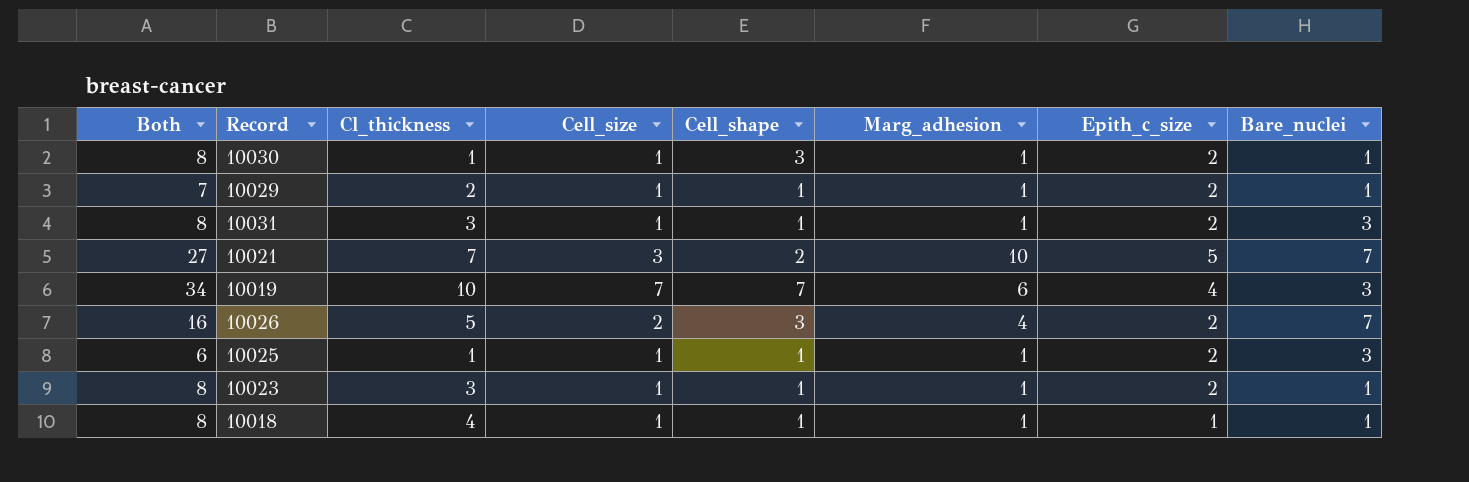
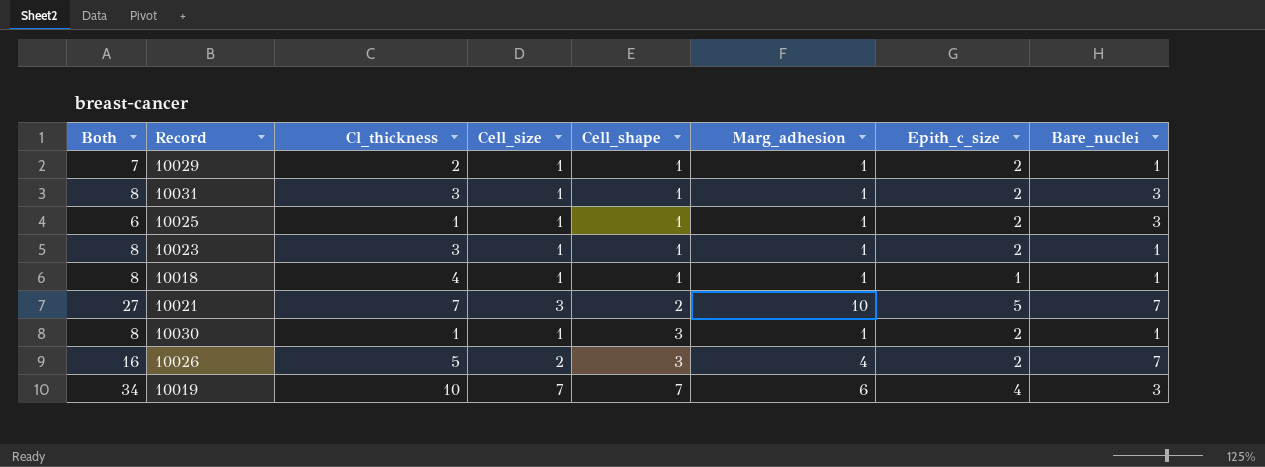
row order: none -> Cell_shape ascending

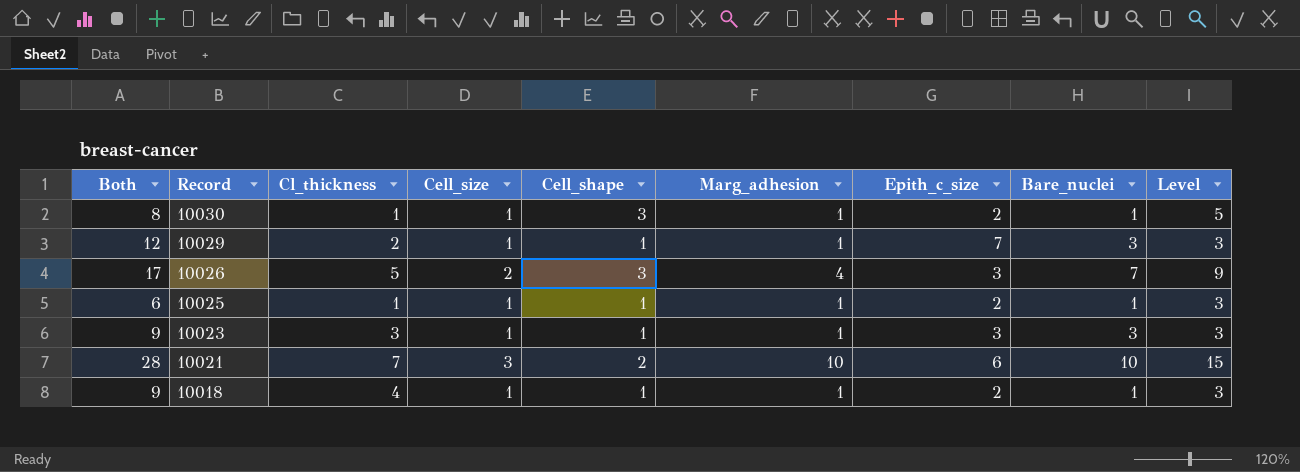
row order: Cell_shape ascending -> Record descending
column Level | formula: none -> [Cell_size] + [Cell_shape] + [Marg_adhesion]
row 10031: 8 | 3 | 1 | 1 | 1 | 2 | 3 -> none
row 10019: 34 | 10 | 7 | 7 | 6 | 4 | 3 -> none
10029 | Both: 7 -> 12
10029 | Epith_c_size: 2 -> 7
10029 | Bare_nuclei: 1 -> 3
10026 | Both: 16 -> 17
10026 | Epith_c_size: 2 -> 3
10025 | Bare_nuclei: 3 -> 1
10023 | Both: 8 -> 9
10023 | Epith_c_size: 2 -> 3
10023 | Bare_nuclei: 1 -> 3
10021 | Both: 27 -> 28
10021 | Epith_c_size: 5 -> 6
10021 | Bare_nuclei: 7 -> 10
10018 | Both: 8 -> 9
10018 | Epith_c_size: 1 -> 2

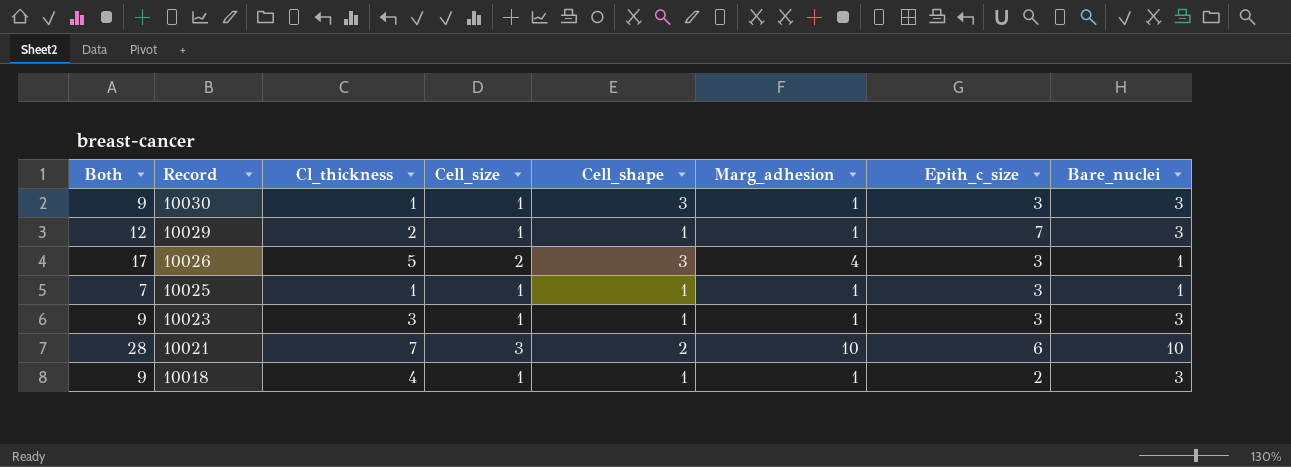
column Level | formula: [Cell_size] + [Cell_shape] + [Marg_adhesion] -> none
10030 | Both: 8 -> 9
10030 | Epith_c_size: 2 -> 3
10030 | Bare_nuclei: 1 -> 3
10026 | Bare_nuclei: 7 -> 1
10025 | Both: 6 -> 7
10025 | Epith_c_size: 2 -> 3
10018 | Bare_nuclei: 1 -> 3

